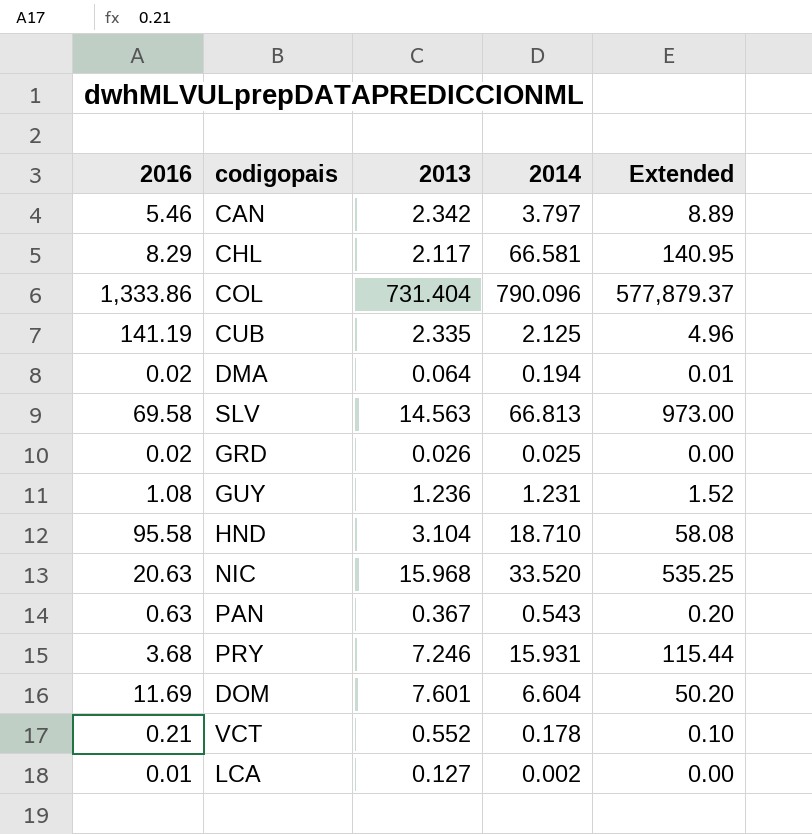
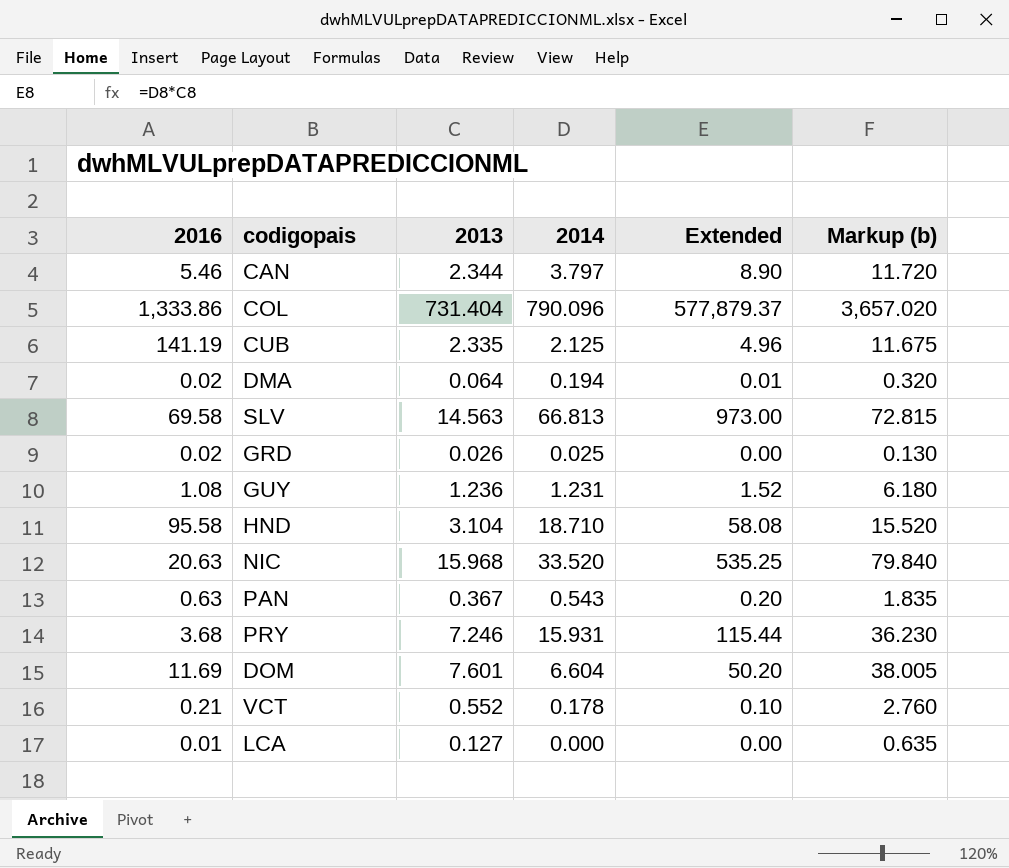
column Markup (b) | formula: none -> [2013] * 5
row CHL: 8.29 | 2.117 | 66.581 | 140.95 -> none
CAN | 2013: 2.342 -> 2.344
CAN | Extended: 8.89 -> 8.90
LCA | 2014: 0.002 -> 0.000

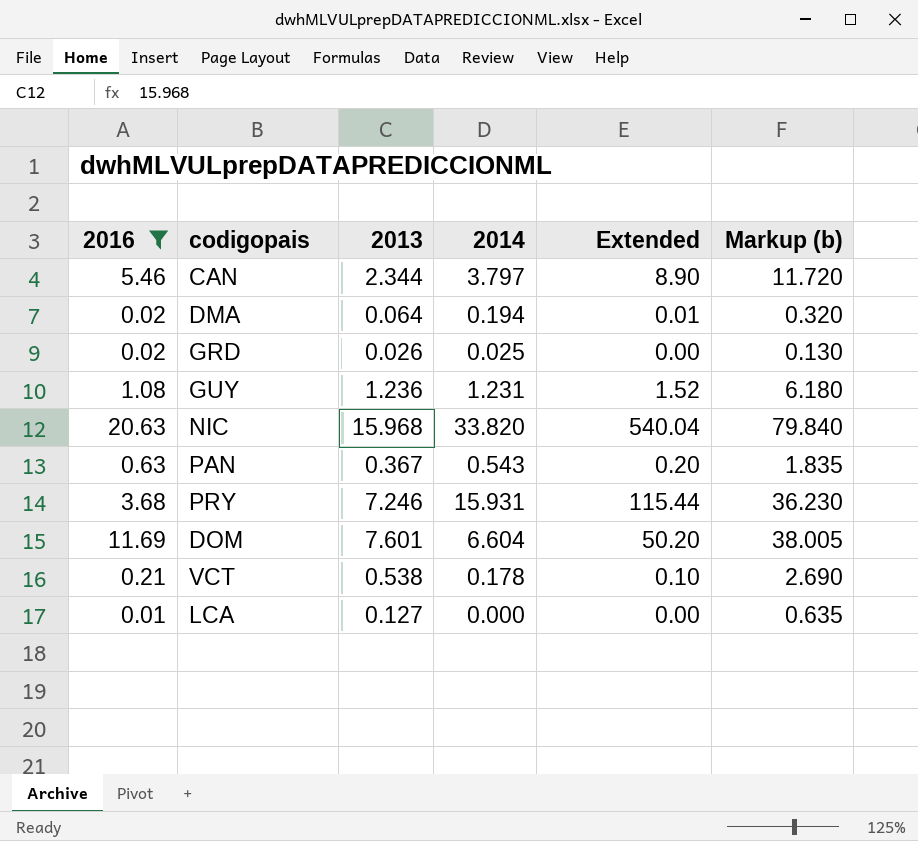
filter: none -> 2016 <= 20.63
NIC | 2014: 33.520 -> 33.820
NIC | Extended: 535.25 -> 540.04
VCT | 2013: 0.552 -> 0.538
VCT | Markup (b): 2.760 -> 2.690

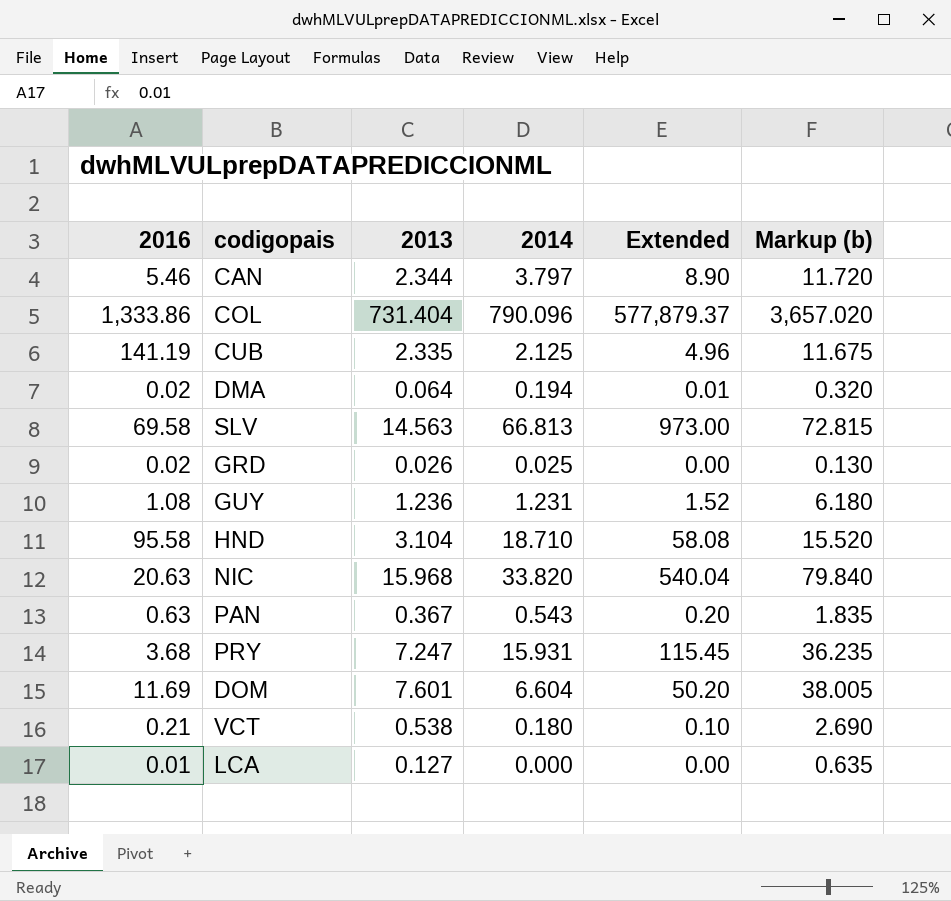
filter: 2016 <= 20.63 -> none
PRY | 2013: 7.246 -> 7.247
PRY | Extended: 115.44 -> 115.45
PRY | Markup (b): 36.230 -> 36.235
VCT | 2014: 0.178 -> 0.180

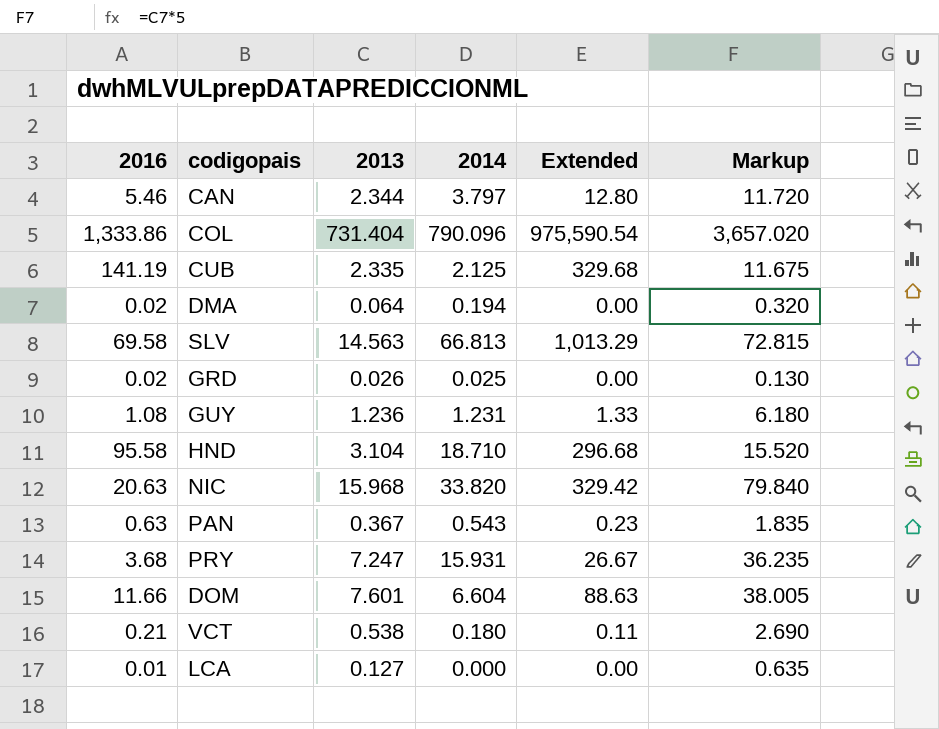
column Extended | formula: [2013] * [2014] -> [2016] * [2013]
column name: Markup (b) -> Markup
DOM | 2016: 11.69 -> 11.66

